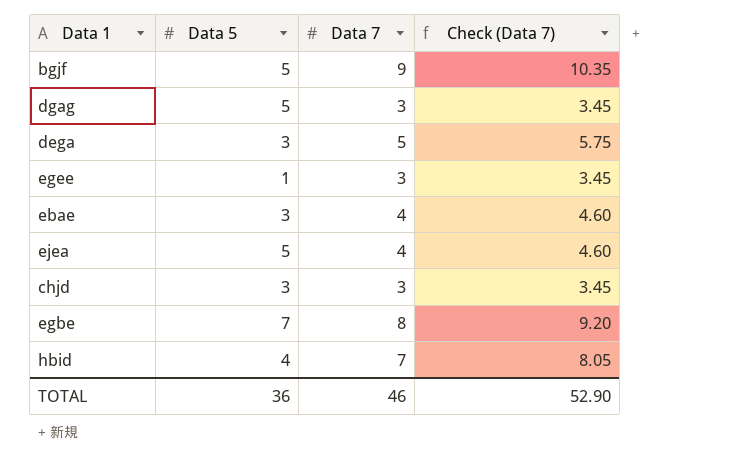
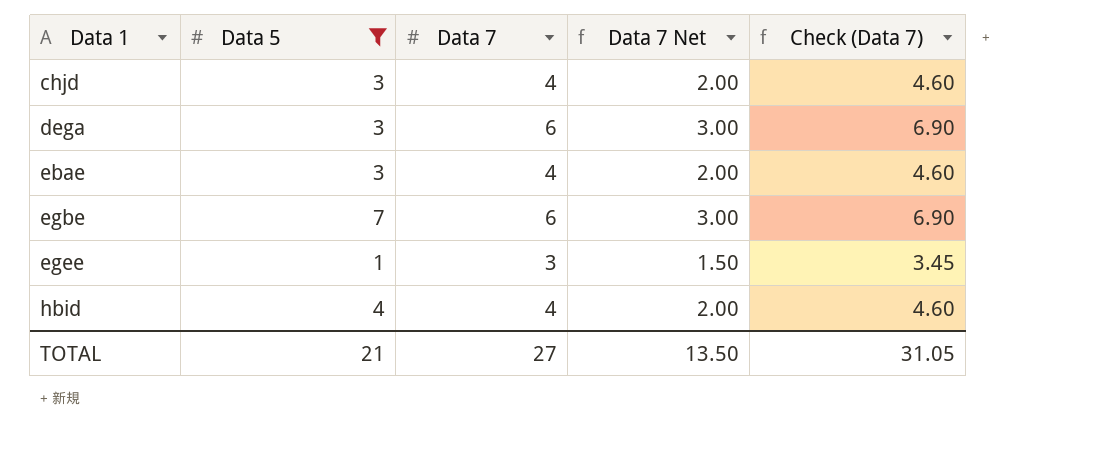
filter: none -> Data 5 != 5
row order: none -> Data 1 ascending
column Data 7 Net | formula: none -> [Data 7] * 0.5
chjd | Data 7: 3 -> 4
chjd | Check (Data 7): 3.45 -> 4.60
dega | Data 7: 5 -> 6
dega | Check (Data 7): 5.75 -> 6.90
egbe | Data 7: 8 -> 6
egbe | Check (Data 7): 9.20 -> 6.90
hbid | Data 7: 7 -> 4
hbid | Check (Data 7): 8.05 -> 4.60
TOTAL | Data 5: 36 -> 21
TOTAL | Data 7: 46 -> 27
TOTAL | Check (Data 7): 52.90 -> 31.05

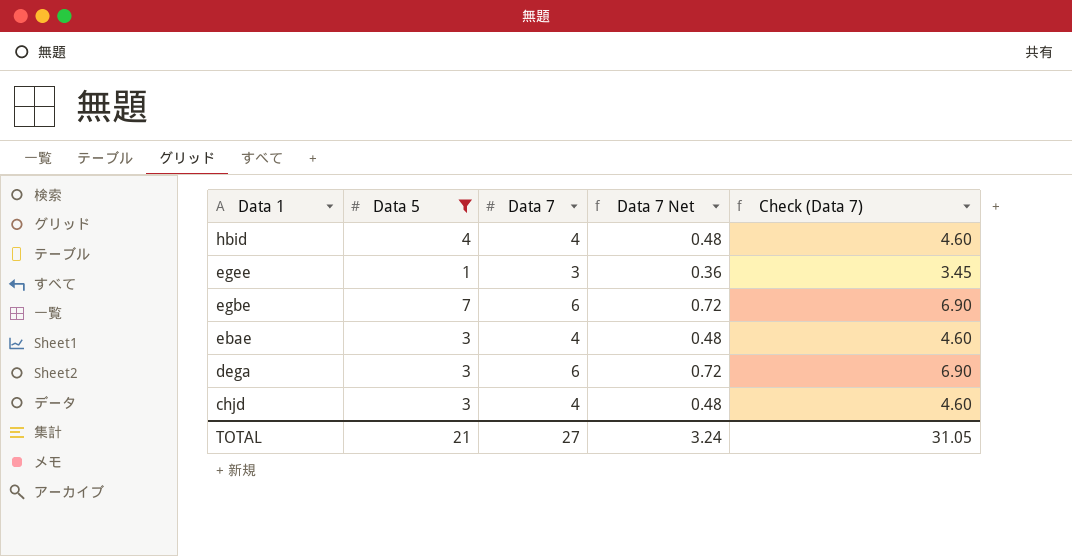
row order: Data 1 ascending -> Data 1 descending
column Data 7 Net | formula: [Data 7] * 0.5 -> [Data 7] * 0.12
TOTAL | Data 7 Net: 13.50 -> 3.24

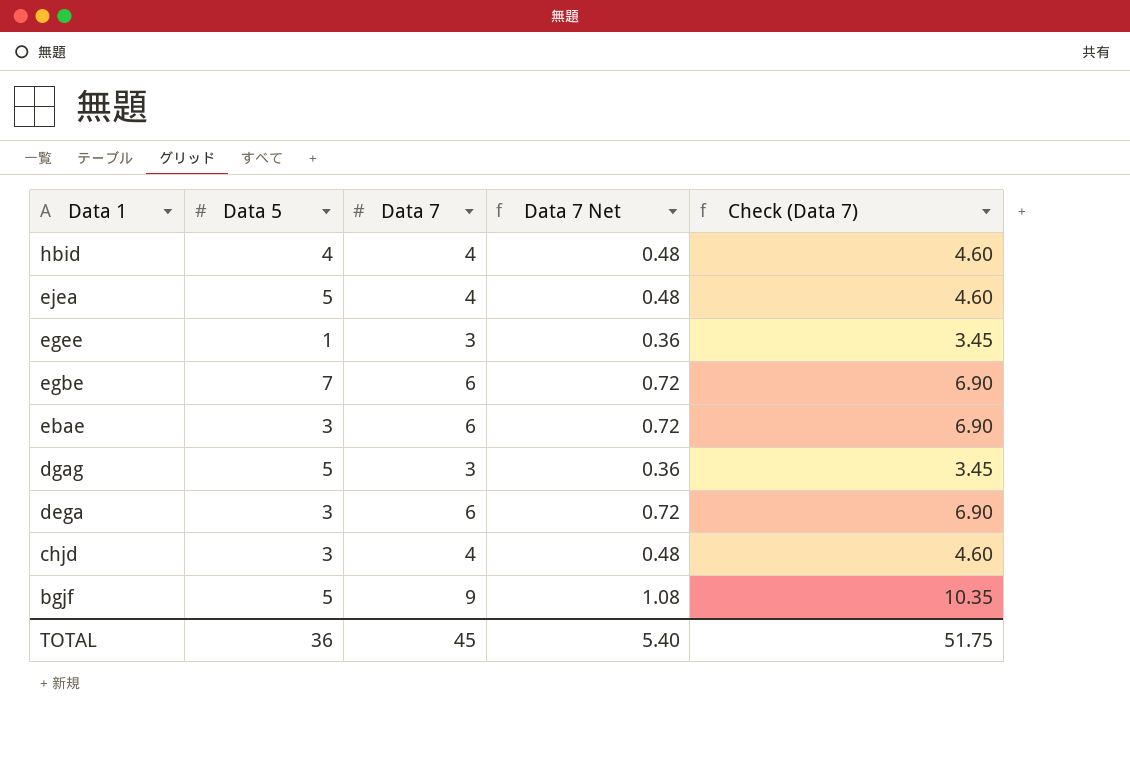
filter: Data 5 != 5 -> none
ebae | Data 7: 4 -> 6
ebae | Data 7 Net: 0.48 -> 0.72
ebae | Check (Data 7): 4.60 -> 6.90
TOTAL | Data 5: 21 -> 36
TOTAL | Data 7: 27 -> 45
TOTAL | Data 7 Net: 3.24 -> 5.40
TOTAL | Check (Data 7): 31.05 -> 51.75

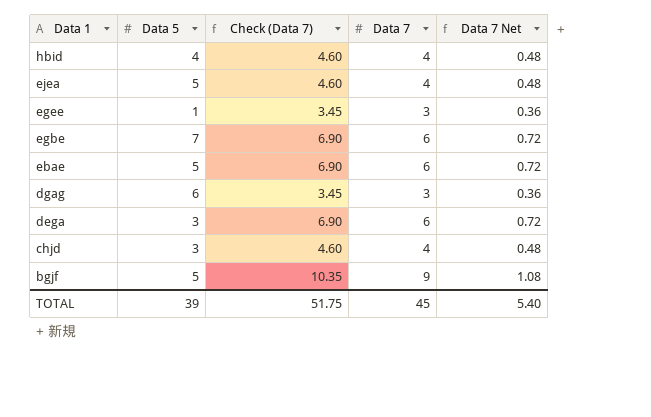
column Check (Data 7) | position: 5 -> 3
ebae | Data 5: 3 -> 5
dgag | Data 5: 5 -> 6
TOTAL | Data 5: 36 -> 39

